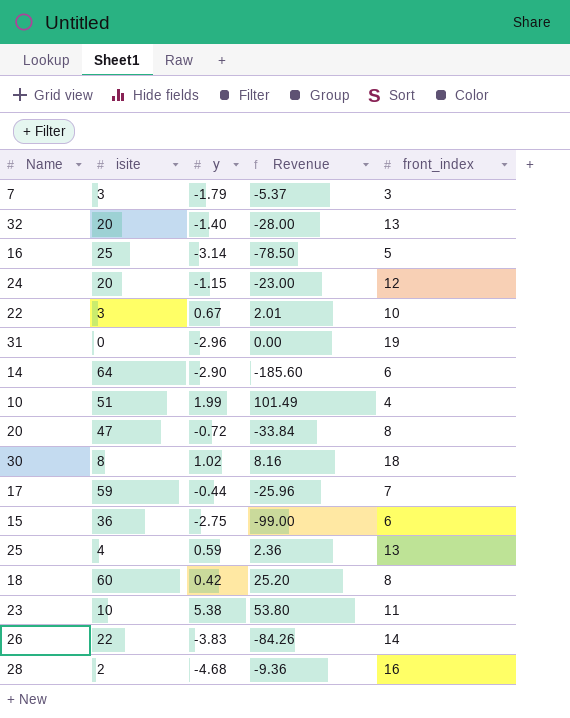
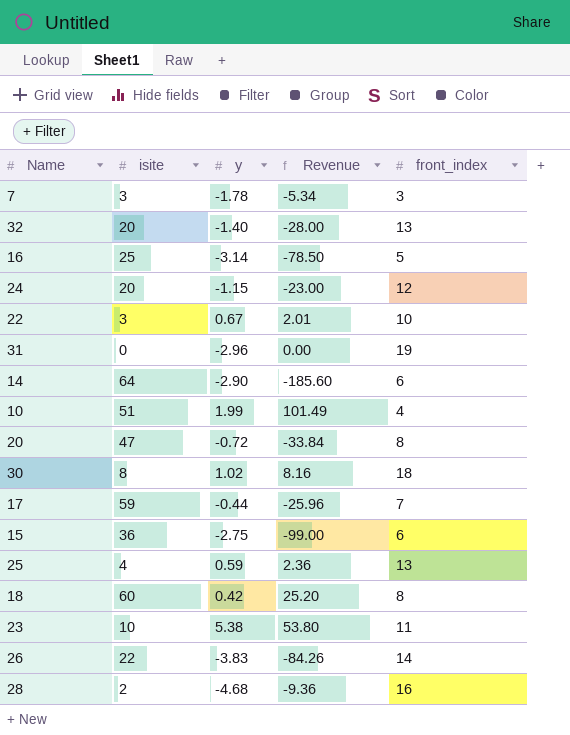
7 | y: -1.79 -> -1.78
7 | Revenue: -5.37 -> -5.34

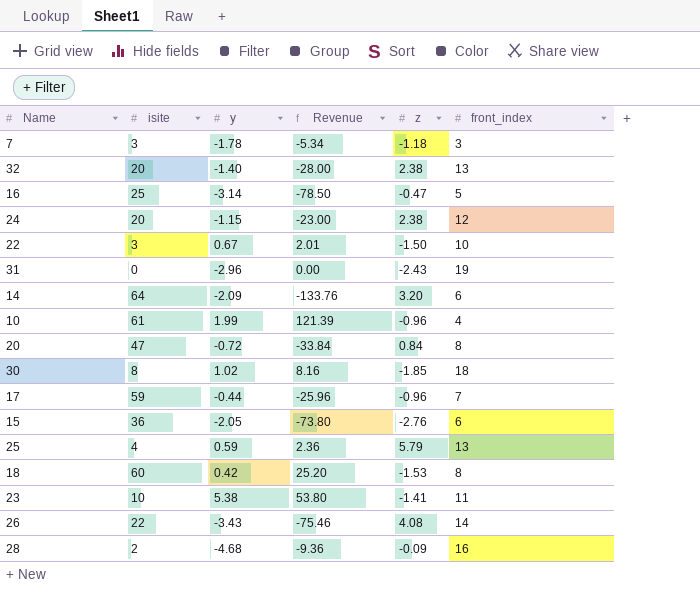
column z | position: none -> 5
14 | y: -2.90 -> -2.09
14 | Revenue: -185.60 -> -133.76
10 | isite: 51 -> 61
10 | Revenue: 101.49 -> 121.39
15 | y: -2.75 -> -2.05
15 | Revenue: -99.00 -> -73.80
26 | y: -3.83 -> -3.43
26 | Revenue: -84.26 -> -75.46

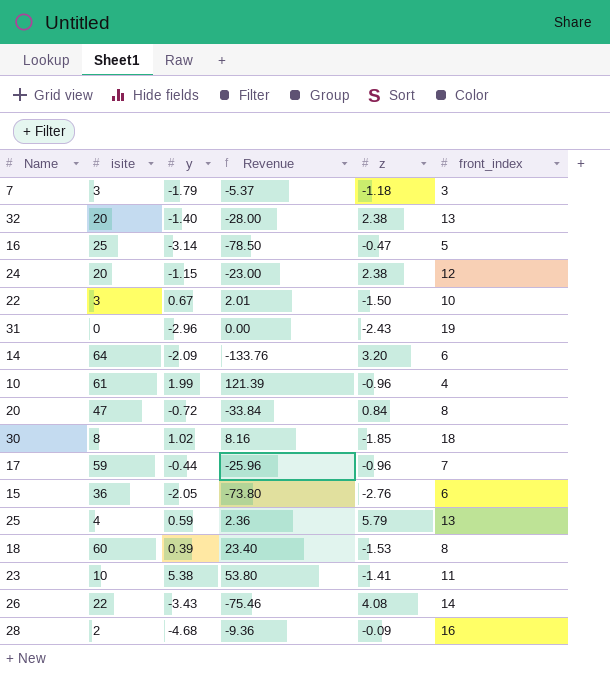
7 | y: -1.78 -> -1.79
7 | Revenue: -5.34 -> -5.37
18 | y: 0.42 -> 0.39
18 | Revenue: 25.20 -> 23.40

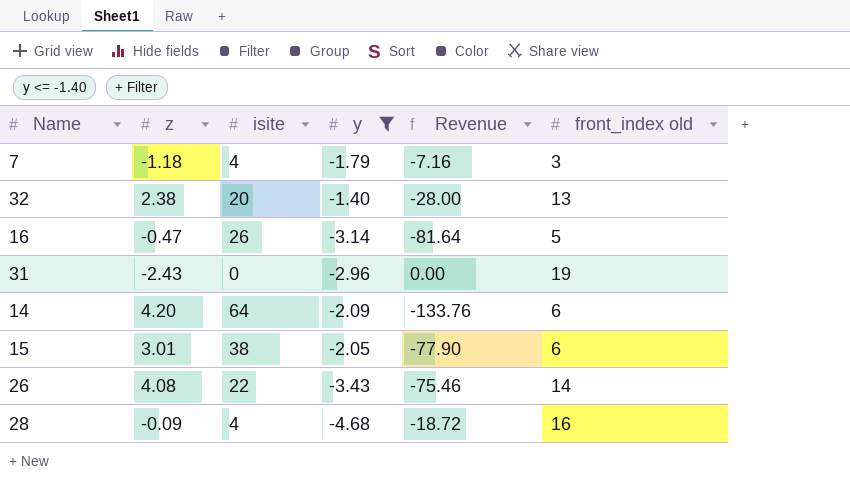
filter: none -> y <= -1.40
column z | position: 5 -> 2
column name: front_index -> front_index old
7 | isite: 3 -> 4
7 | Revenue: -5.37 -> -7.16
16 | isite: 25 -> 26
16 | Revenue: -78.50 -> -81.64
14 | z: 3.20 -> 4.20
15 | z: -2.76 -> 3.01
15 | isite: 36 -> 38
15 | Revenue: -73.80 -> -77.90
28 | isite: 2 -> 4
28 | Revenue: -9.36 -> -18.72

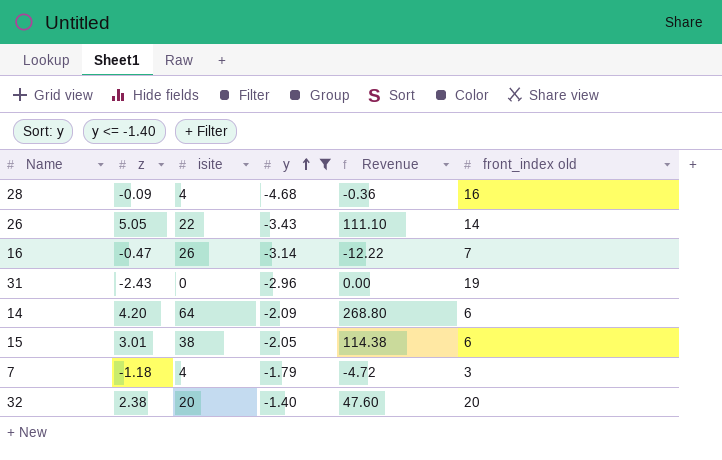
row order: none -> y ascending
column Revenue | formula: [isite] * [y] -> [z] * [isite]
26 | z: 4.08 -> 5.05
16 | front_index old: 5 -> 7
32 | front_index old: 13 -> 20

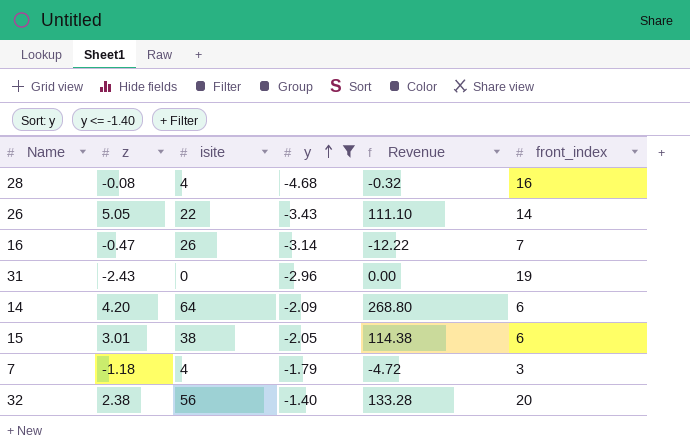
column name: front_index old -> front_index
28 | z: -0.09 -> -0.08
28 | Revenue: -0.36 -> -0.32
32 | isite: 20 -> 56
32 | Revenue: 47.60 -> 133.28

